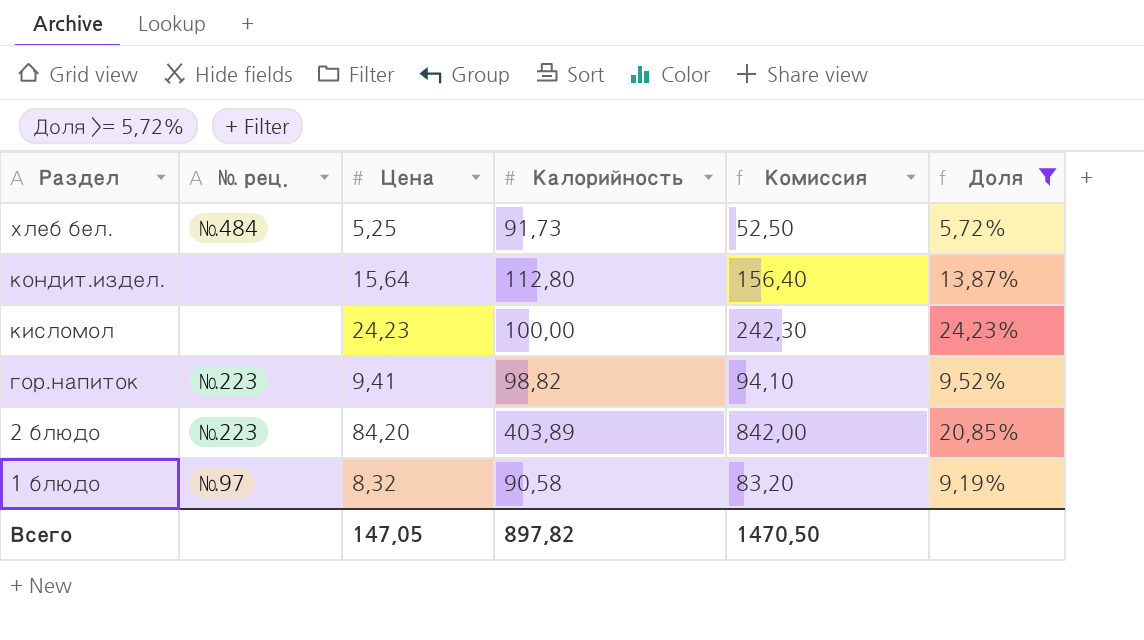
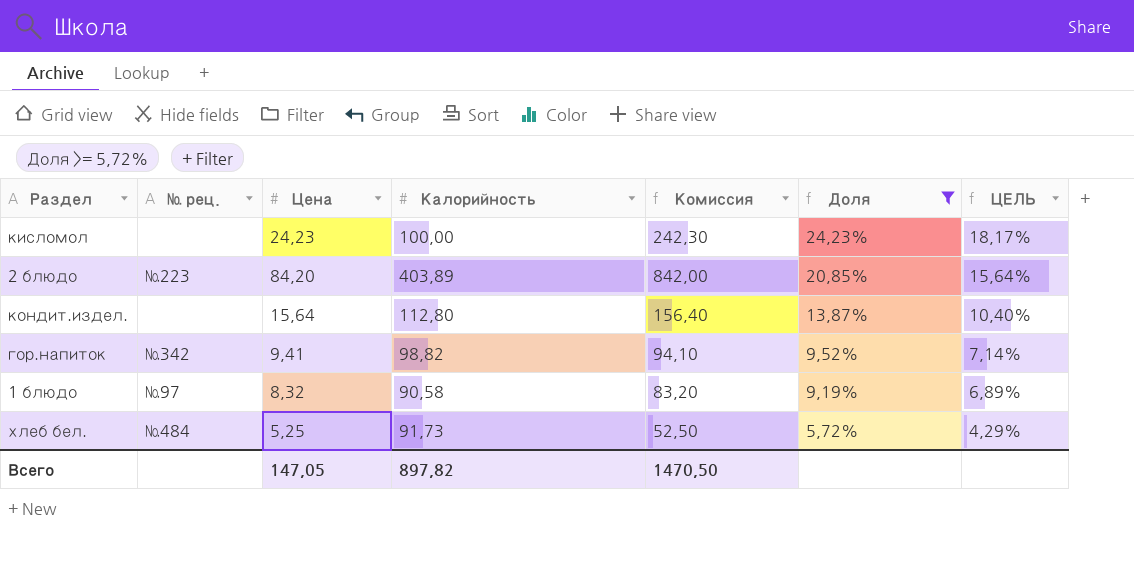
row order: Раздел descending -> Доля descending
column ЦЕЛЬ | formula: none -> [Доля] * 0,75
гор.напиток | № рец.: №223 -> №342

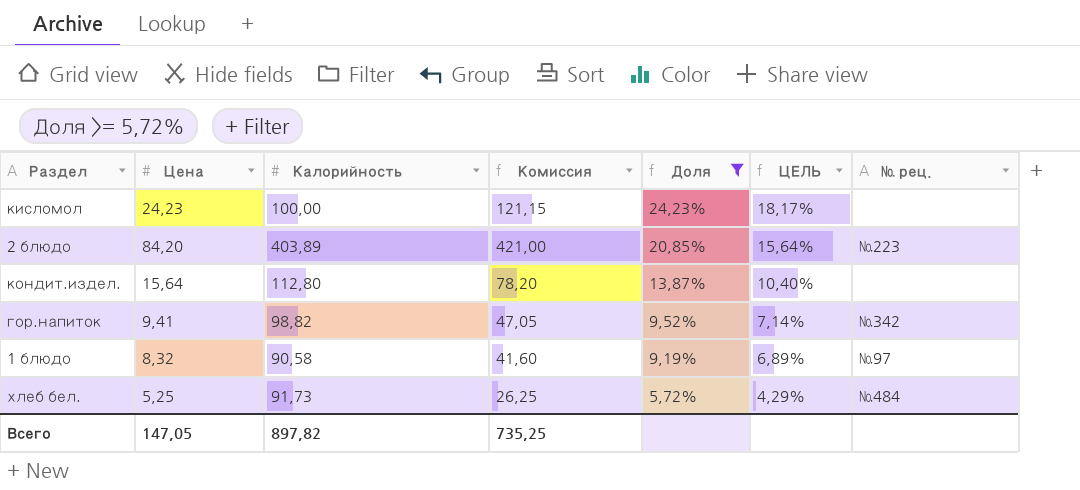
column Комиссия | formula: [Цена] * 10 -> [Цена] * 5
column № рец. | position: 2 -> 7
Всего | Комиссия: 1470,50 -> 735,25

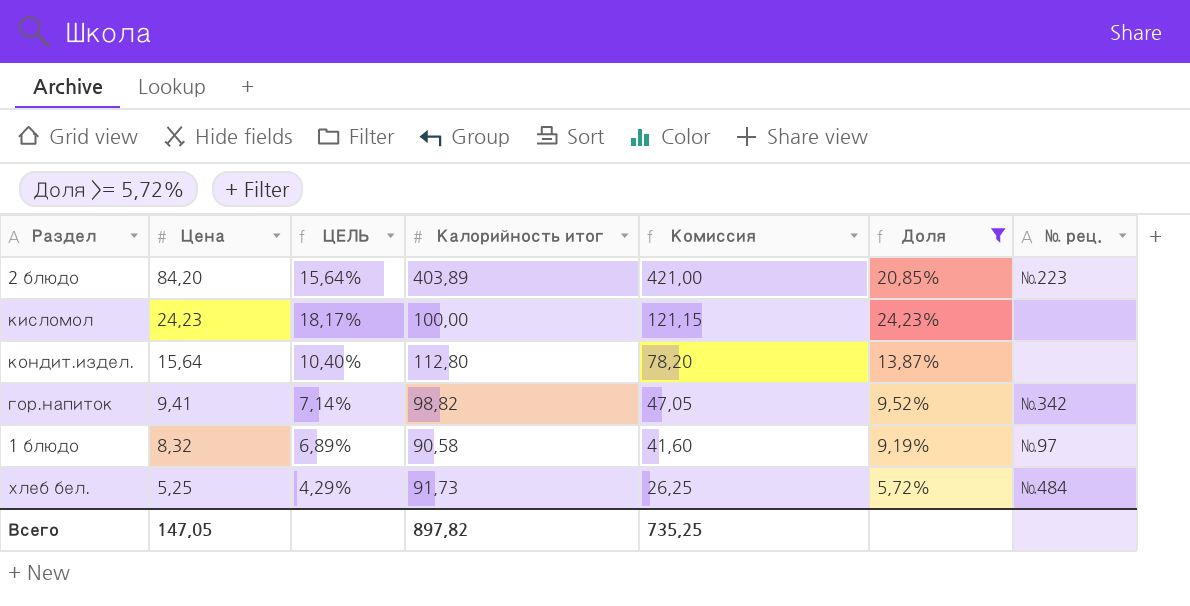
row order: Доля descending -> Цена descending
column ЦЕЛЬ | position: 6 -> 3
column name: Калорийность -> Калорийность итог

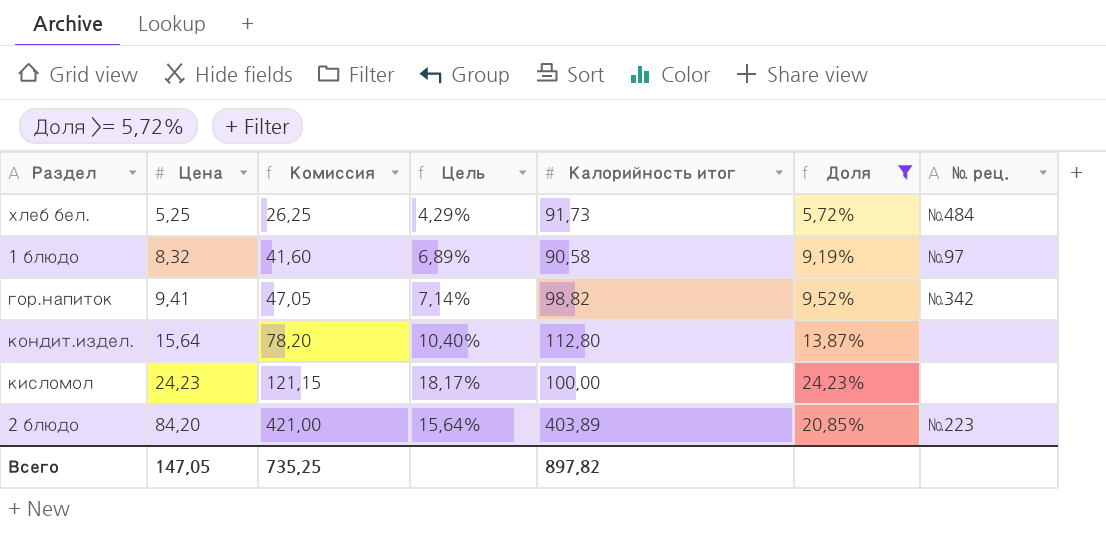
row order: Цена descending -> Цена ascending
column Комиссия | position: 5 -> 3
column name: ЦЕЛЬ -> Цель

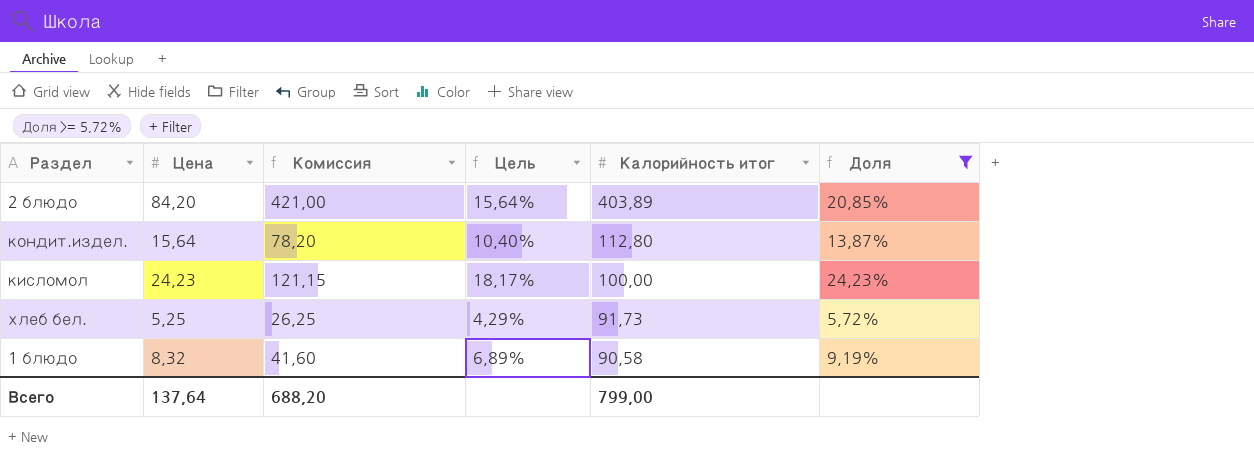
row order: Цена ascending -> Калорийность итог descending
column № рец. | position: 7 -> none
row гор.напиток: 9,41 | 47,05 | 7,14% | 98,82 | 9,52% | №342 -> none
Всего | Цена: 147,05 -> 137,64
Всего | Комиссия: 735,25 -> 688,20
Всего | Калорийность итог: 897,82 -> 799,00

